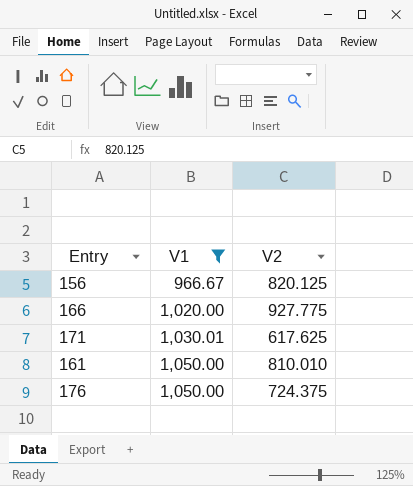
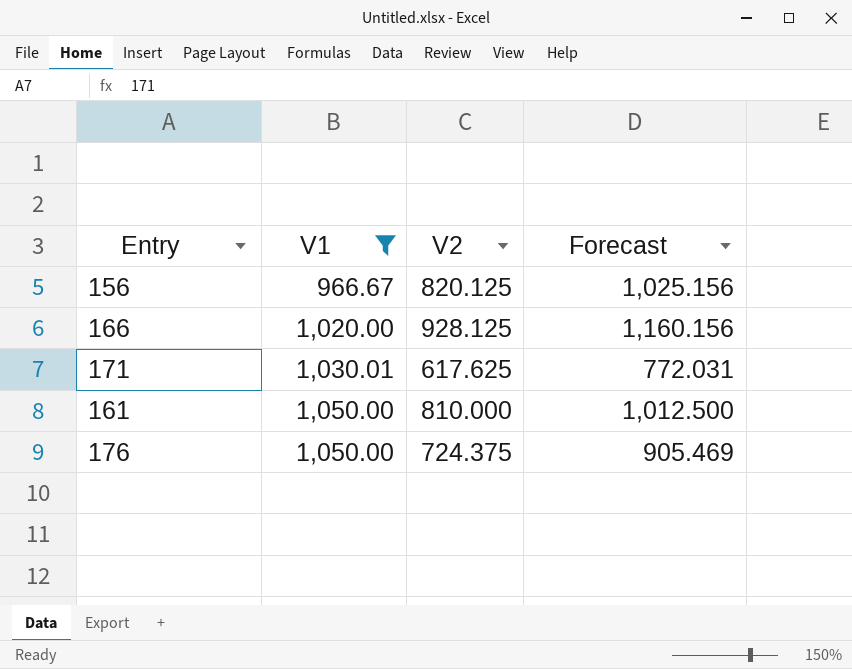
column Forecast | formula: none -> [V2] * 1.25
166 | V2: 927.775 -> 928.125
161 | V2: 810.010 -> 810.000

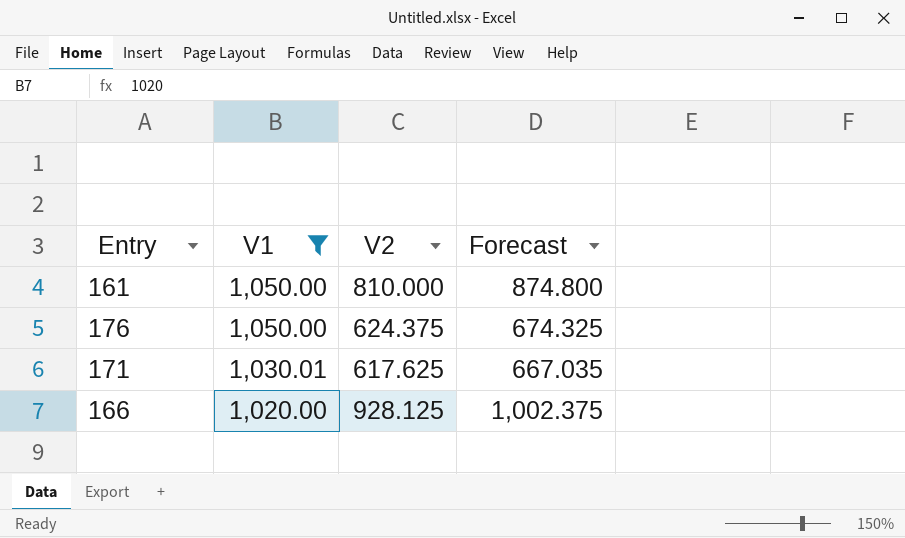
row order: V1 ascending -> V1 descending
column Forecast | formula: [V2] * 1.25 -> [V2] * 1.08
row 156: 966.67 | 820.125 | 1,025.156 -> none
176 | V2: 724.375 -> 624.375

